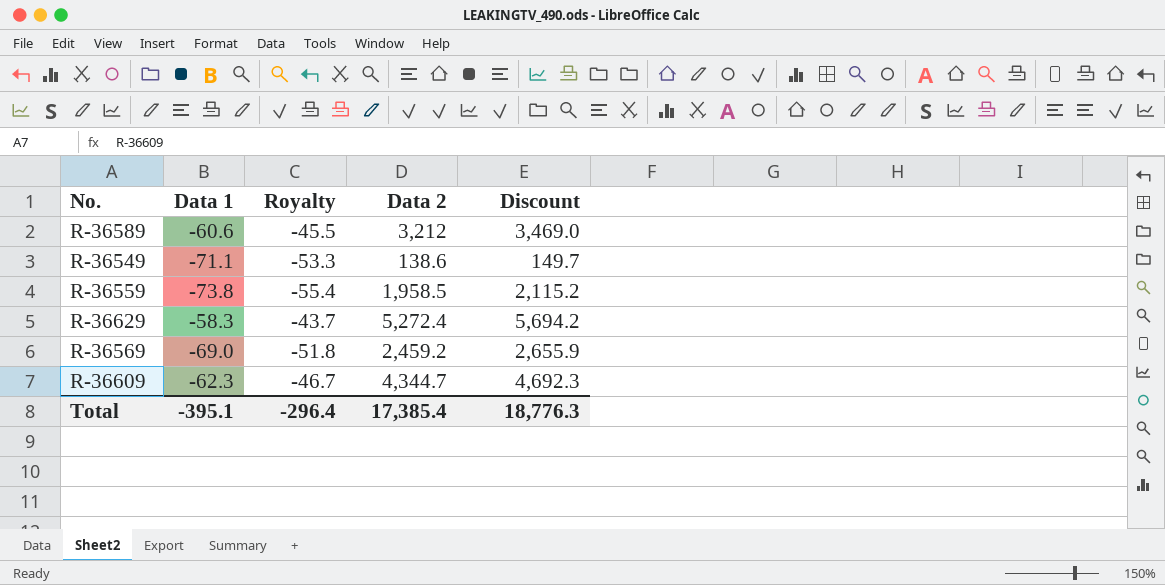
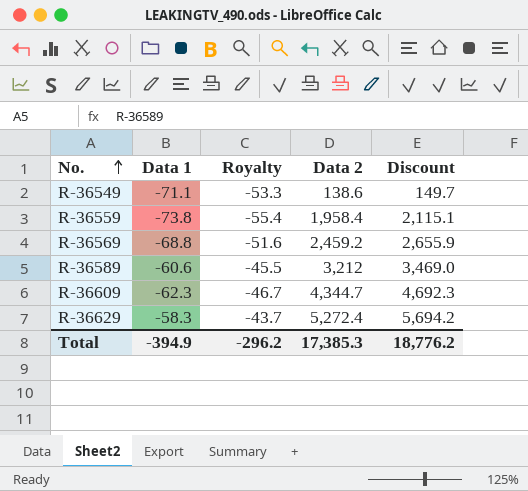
row order: none -> No. ascending
R-36559 | Data 2: 1,958.5 -> 1,958.4
R-36559 | Discount: 2,115.2 -> 2,115.1
R-36569 | Data 1: -69.0 -> -68.8
R-36569 | Royalty: -51.8 -> -51.6
Total | Data 1: -395.1 -> -394.9
Total | Royalty: -296.4 -> -296.2
Total | Data 2: 17,385.4 -> 17,385.3
Total | Discount: 18,776.3 -> 18,776.2

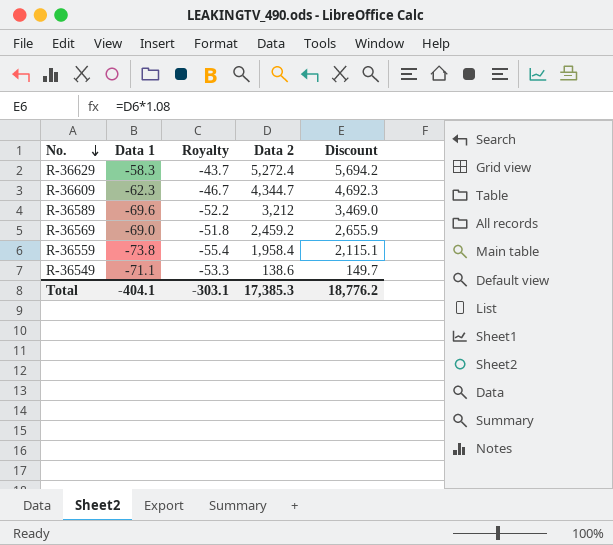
row order: No. ascending -> No. descending
R-36589 | Data 1: -60.6 -> -69.6
R-36589 | Royalty: -45.5 -> -52.2
R-36569 | Data 1: -68.8 -> -69.0
R-36569 | Royalty: -51.6 -> -51.8
Total | Data 1: -394.9 -> -404.1
Total | Royalty: -296.2 -> -303.1

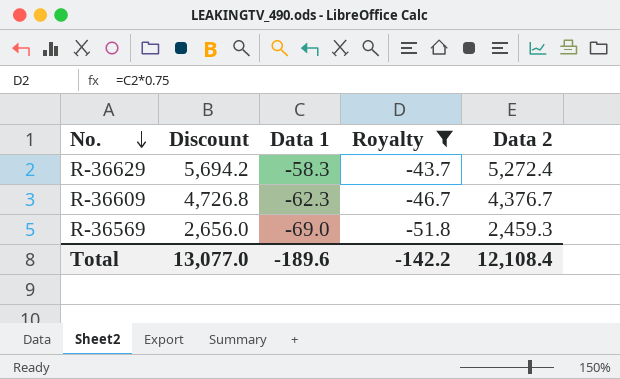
filter: none -> Royalty >= -51.8
column Discount | position: 5 -> 2
R-36609 | Discount: 4,692.3 -> 4,726.8
R-36609 | Data 2: 4,344.7 -> 4,376.7
R-36569 | Discount: 2,655.9 -> 2,656.0
R-36569 | Data 2: 2,459.2 -> 2,459.3
Total | Discount: 18,776.2 -> 13,077.0
Total | Data 1: -404.1 -> -189.6
Total | Royalty: -303.1 -> -142.2
Total | Data 2: 17,385.3 -> 12,108.4

